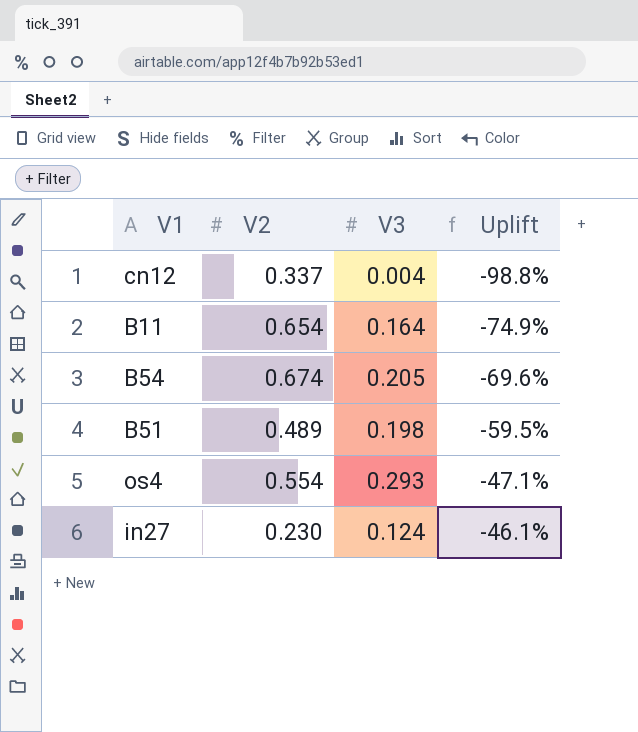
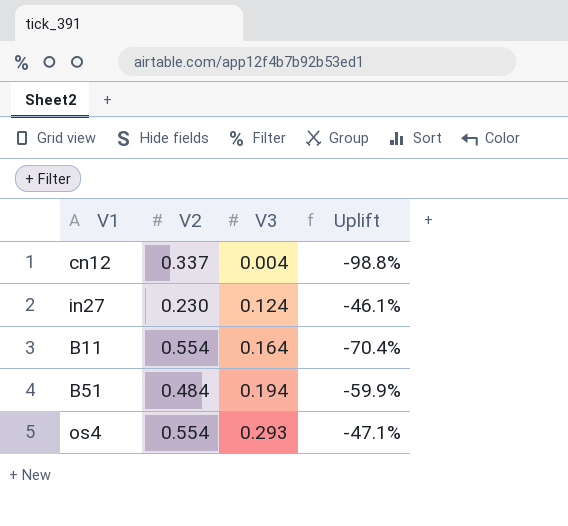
row order: Uplift ascending -> V3 ascending
row B54: 0.674 | 0.205 | -69.6% -> none
B11 | V2: 0.654 -> 0.554
B11 | Uplift: -74.9% -> -70.4%
B51 | V2: 0.489 -> 0.484
B51 | V3: 0.198 -> 0.194
B51 | Uplift: -59.5% -> -59.9%

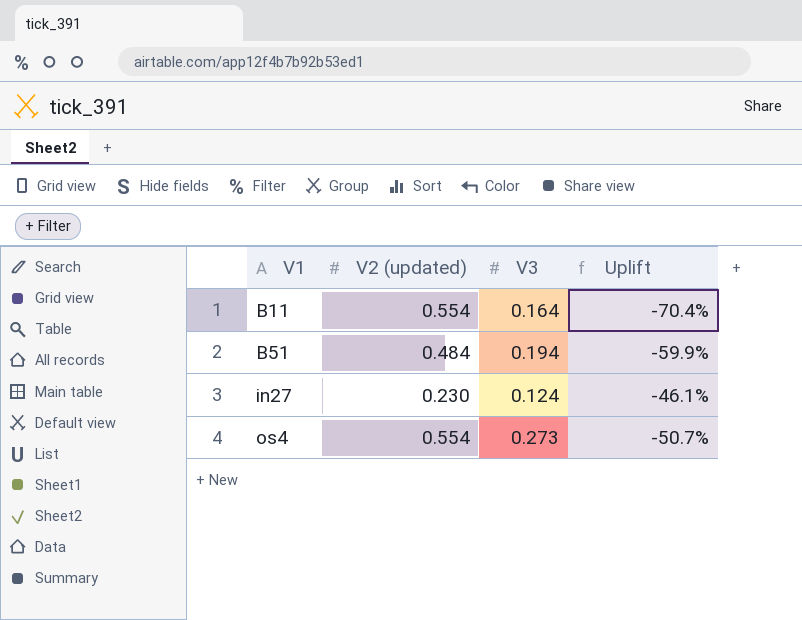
row order: V3 ascending -> V1 ascending
column name: V2 -> V2 (updated)
row cn12: 0.337 | 0.004 | -98.8% -> none
os4 | V3: 0.293 -> 0.273
os4 | Uplift: -47.1% -> -50.7%

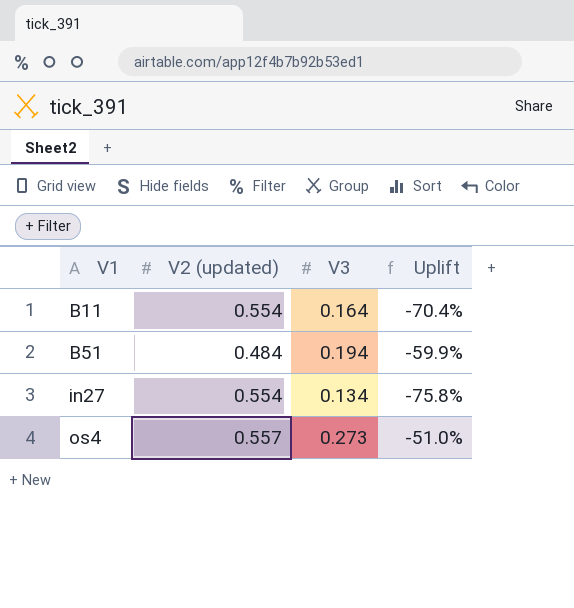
in27 | V2 (updated): 0.230 -> 0.554
in27 | V3: 0.124 -> 0.134
in27 | Uplift: -46.1% -> -75.8%
os4 | V2 (updated): 0.554 -> 0.557
os4 | Uplift: -50.7% -> -51.0%

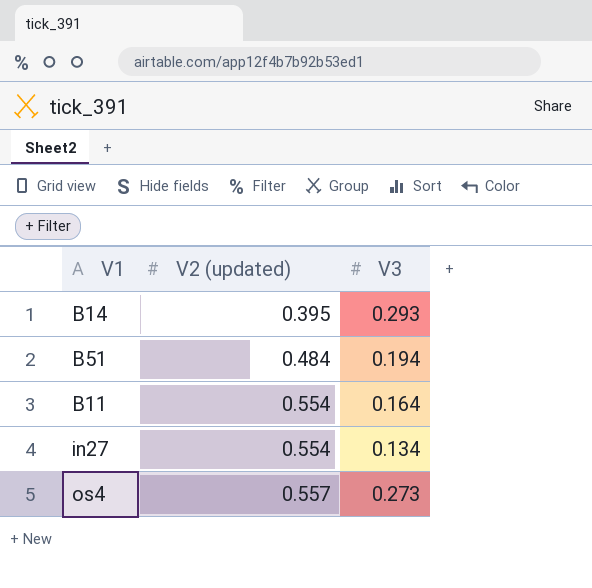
row order: V1 ascending -> V2 (updated) ascending
column Uplift | formula: ([V3] - [V2 (updated)]) / [V2 (updated)] -> none
row B14: none -> 0.395 | 0.293

